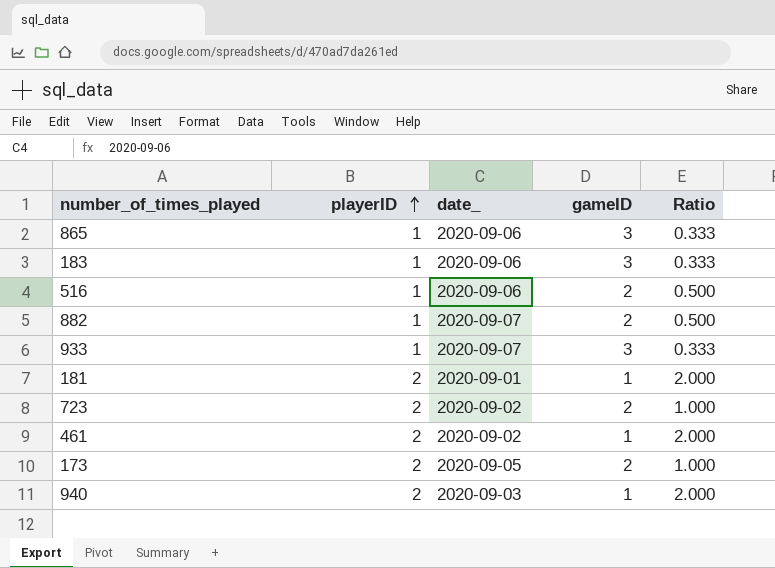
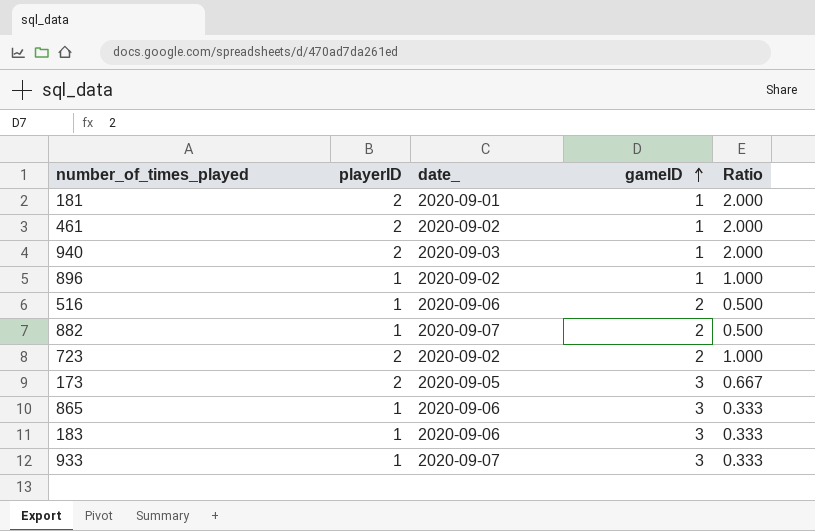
row order: playerID ascending -> gameID ascending
row 896: none -> 1 | 2020-09-02 | 1 | 1.000
173 | gameID: 2 -> 3
173 | Ratio: 1.000 -> 0.667

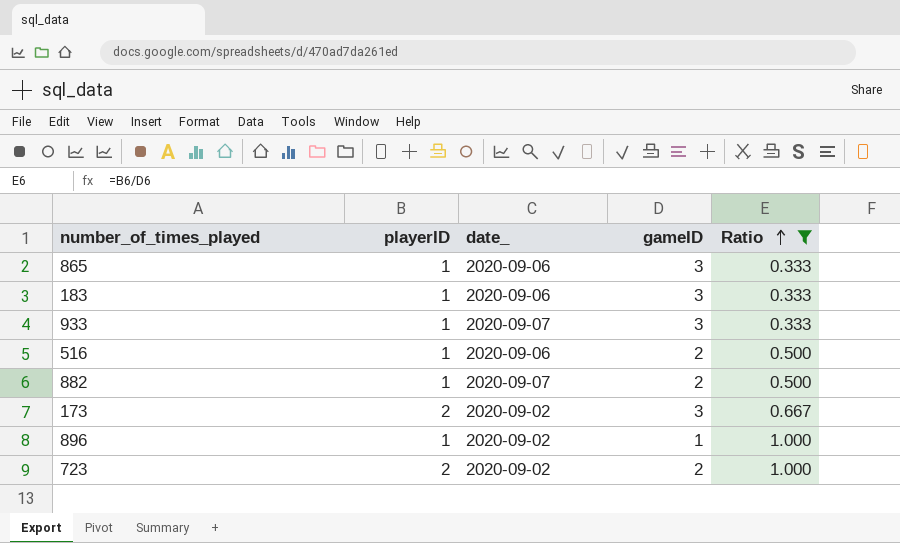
filter: none -> Ratio != 2.000
row order: gameID ascending -> Ratio ascending
173 | date_: 2020-09-05 -> 2020-09-02

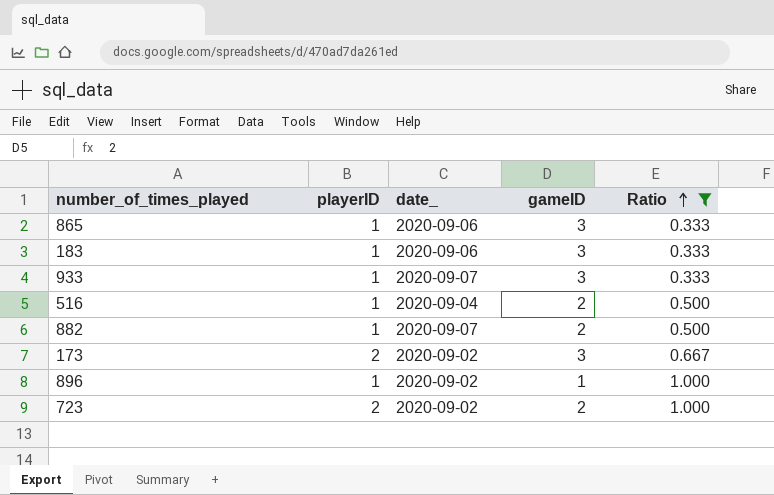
516 | date_: 2020-09-06 -> 2020-09-04

